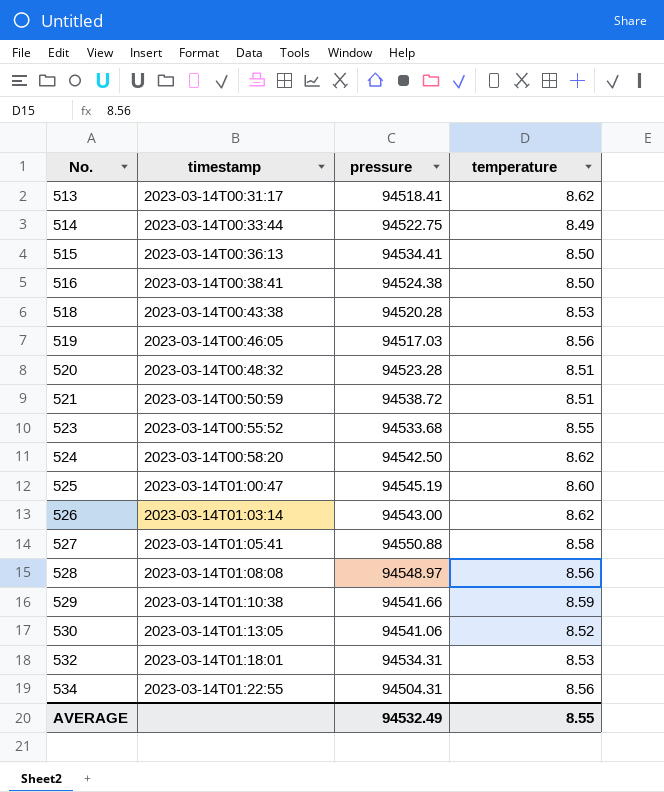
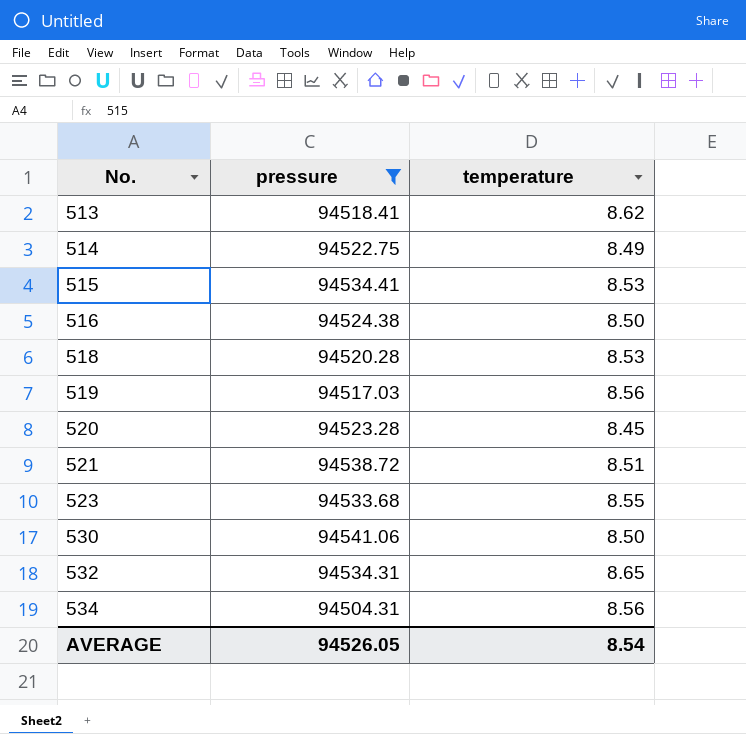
filter: none -> pressure <= 94541.06
column timestamp | position: 2 -> none
515 | temperature: 8.50 -> 8.53
520 | temperature: 8.51 -> 8.45
530 | temperature: 8.52 -> 8.50
532 | temperature: 8.53 -> 8.65
AVERAGE | pressure: 94532.49 -> 94526.05
AVERAGE | temperature: 8.55 -> 8.54

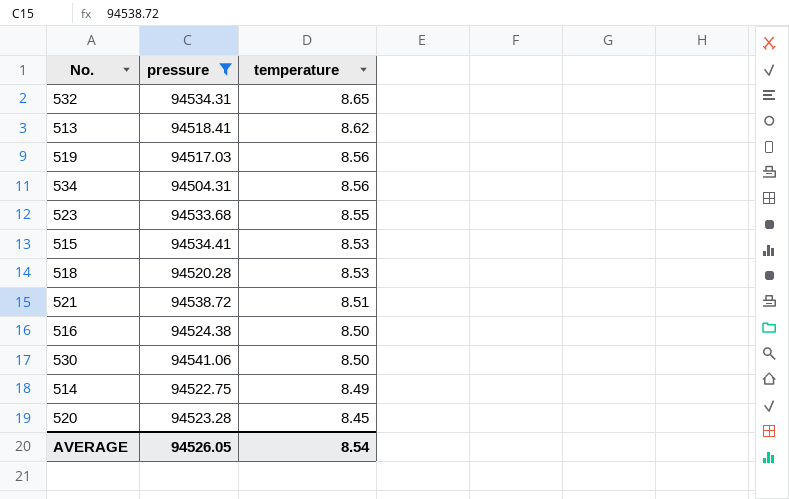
row order: No. ascending -> temperature descending

